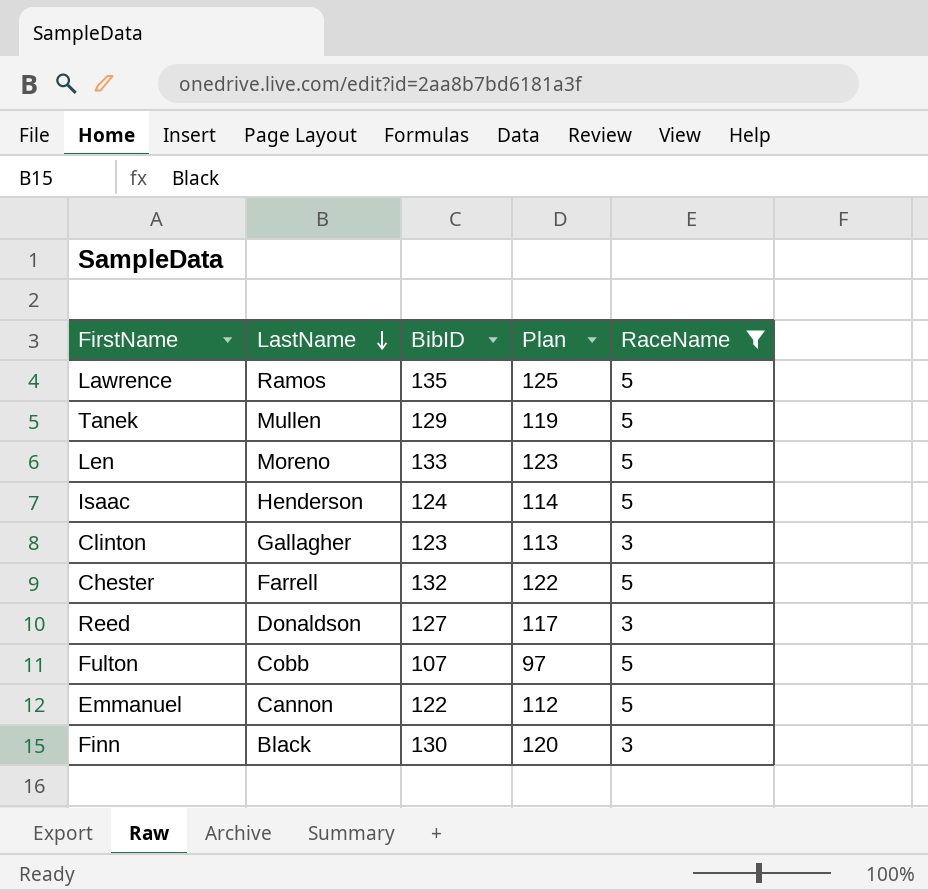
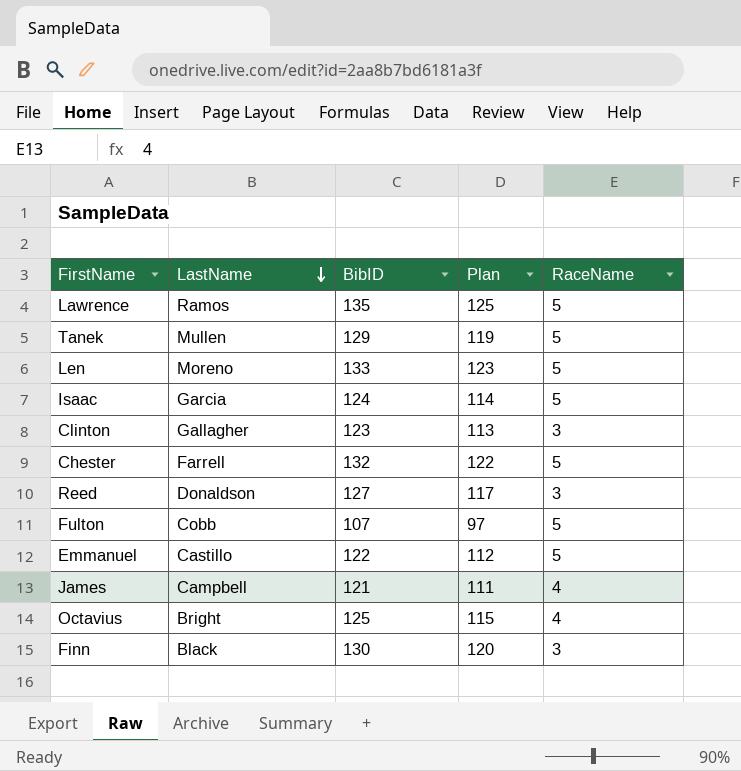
filter: RaceName != 4 -> none
Isaac | LastName: Henderson -> Garcia
Emmanuel | LastName: Cannon -> Castillo

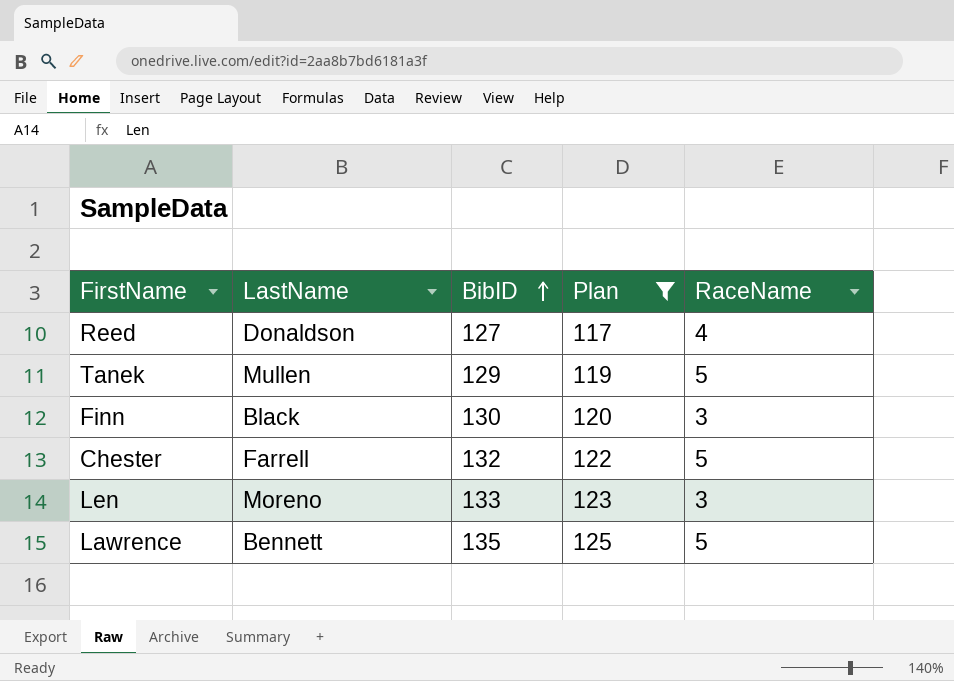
filter: none -> Plan >= 117
row order: LastName descending -> BibID ascending
Reed | RaceName: 3 -> 4
Len | RaceName: 5 -> 3
Lawrence | LastName: Ramos -> Bennett

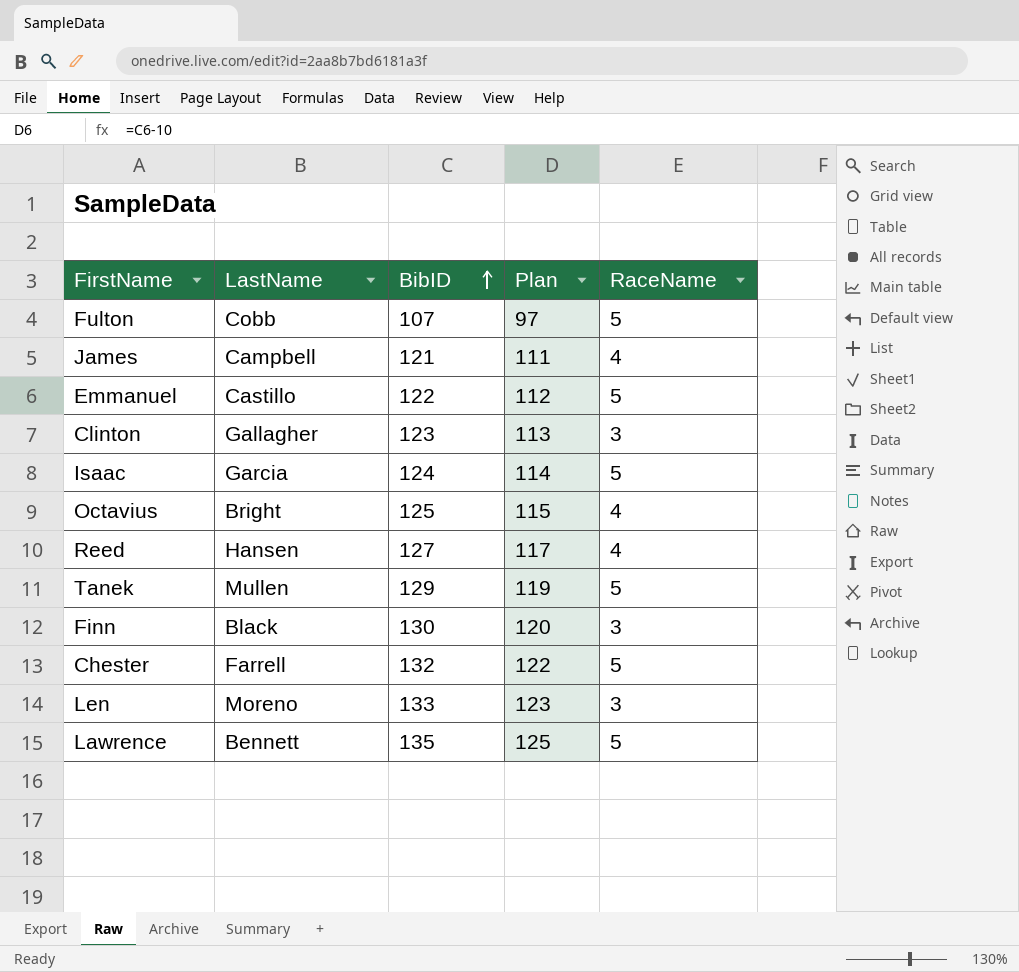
filter: Plan >= 117 -> none
Reed | LastName: Donaldson -> Hansen

